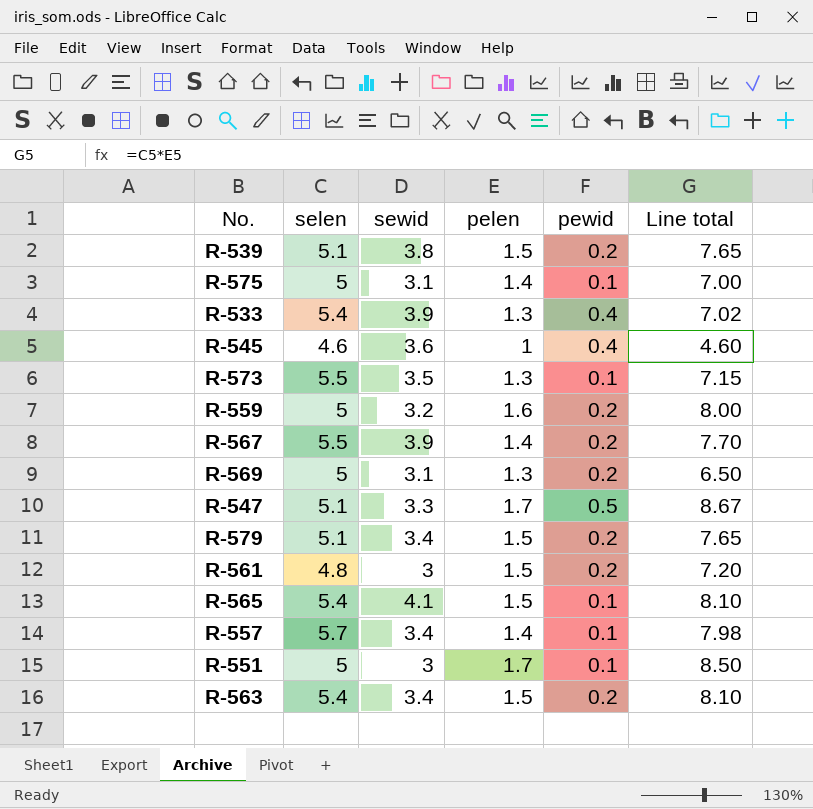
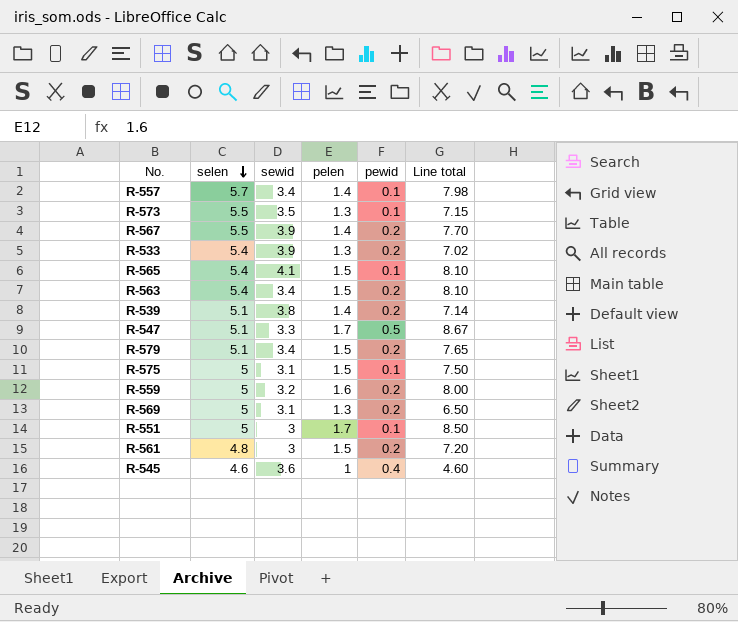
row order: none -> selen descending
R-533 | pewid: 0.4 -> 0.2
R-539 | pelen: 1.5 -> 1.4
R-539 | Line total: 7.65 -> 7.14
R-575 | pelen: 1.4 -> 1.5
R-575 | Line total: 7.00 -> 7.50

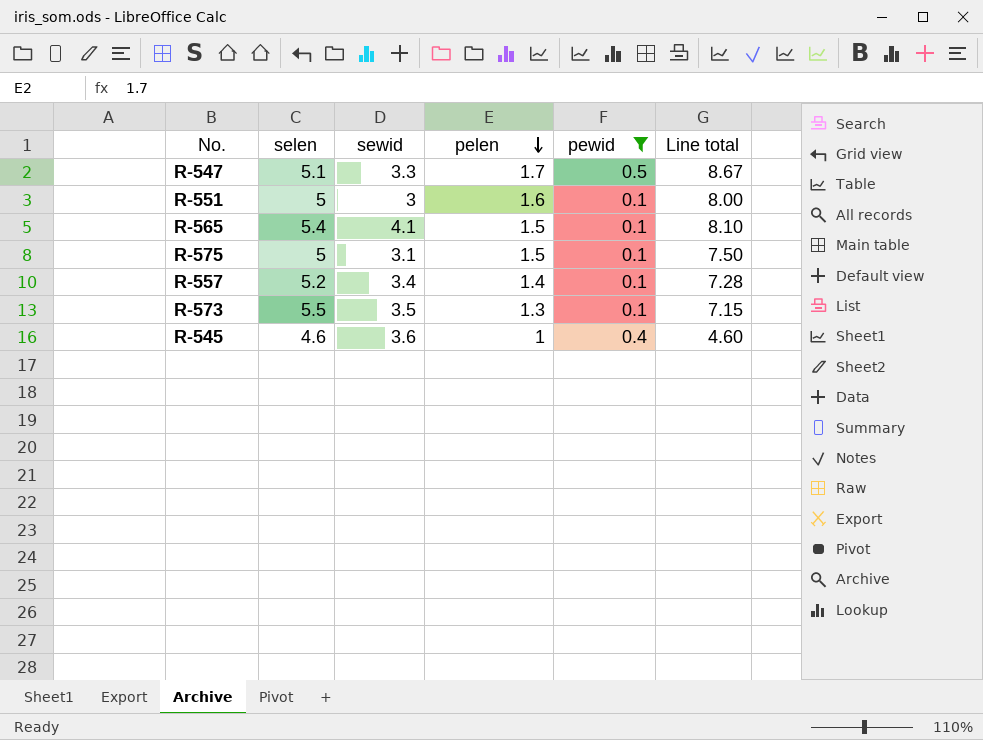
filter: none -> pewid != 0.2
row order: selen descending -> pelen descending
R-551 | pelen: 1.7 -> 1.6
R-551 | Line total: 8.50 -> 8.00
R-557 | selen: 5.7 -> 5.2
R-557 | Line total: 7.98 -> 7.28

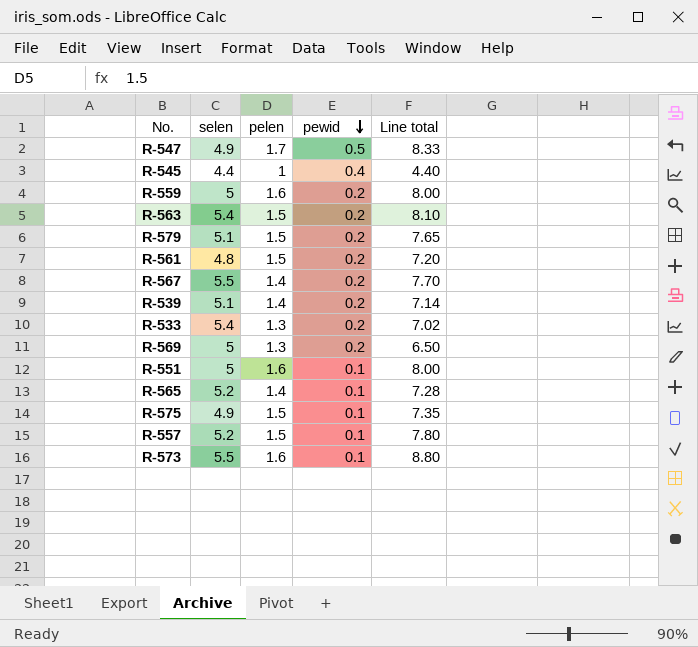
filter: pewid != 0.2 -> none
row order: pelen descending -> pewid descending
column sewid | position: 3 -> none
R-547 | selen: 5.1 -> 4.9
R-547 | Line total: 8.67 -> 8.33
R-545 | selen: 4.6 -> 4.4
R-545 | Line total: 4.60 -> 4.40
R-565 | selen: 5.4 -> 5.2
R-565 | pelen: 1.5 -> 1.4
R-565 | Line total: 8.10 -> 7.28
R-575 | selen: 5 -> 4.9
R-575 | Line total: 7.50 -> 7.35
R-557 | pelen: 1.4 -> 1.5
R-557 | Line total: 7.28 -> 7.80
R-573 | pelen: 1.3 -> 1.6
R-573 | Line total: 7.15 -> 8.80

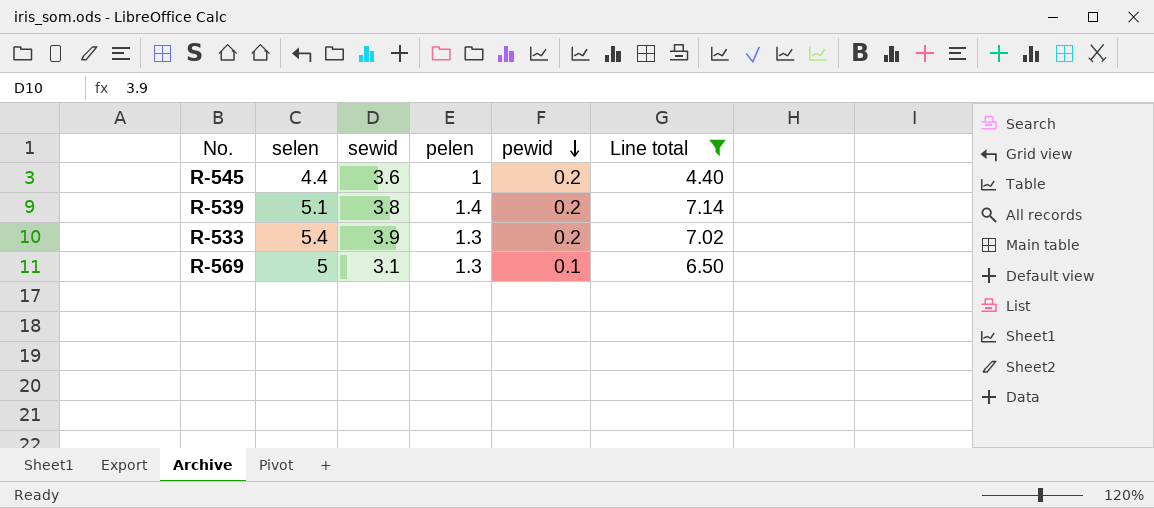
filter: none -> Line total <= 7.14
column sewid | position: none -> 3
R-545 | pewid: 0.4 -> 0.2
R-569 | pewid: 0.2 -> 0.1

